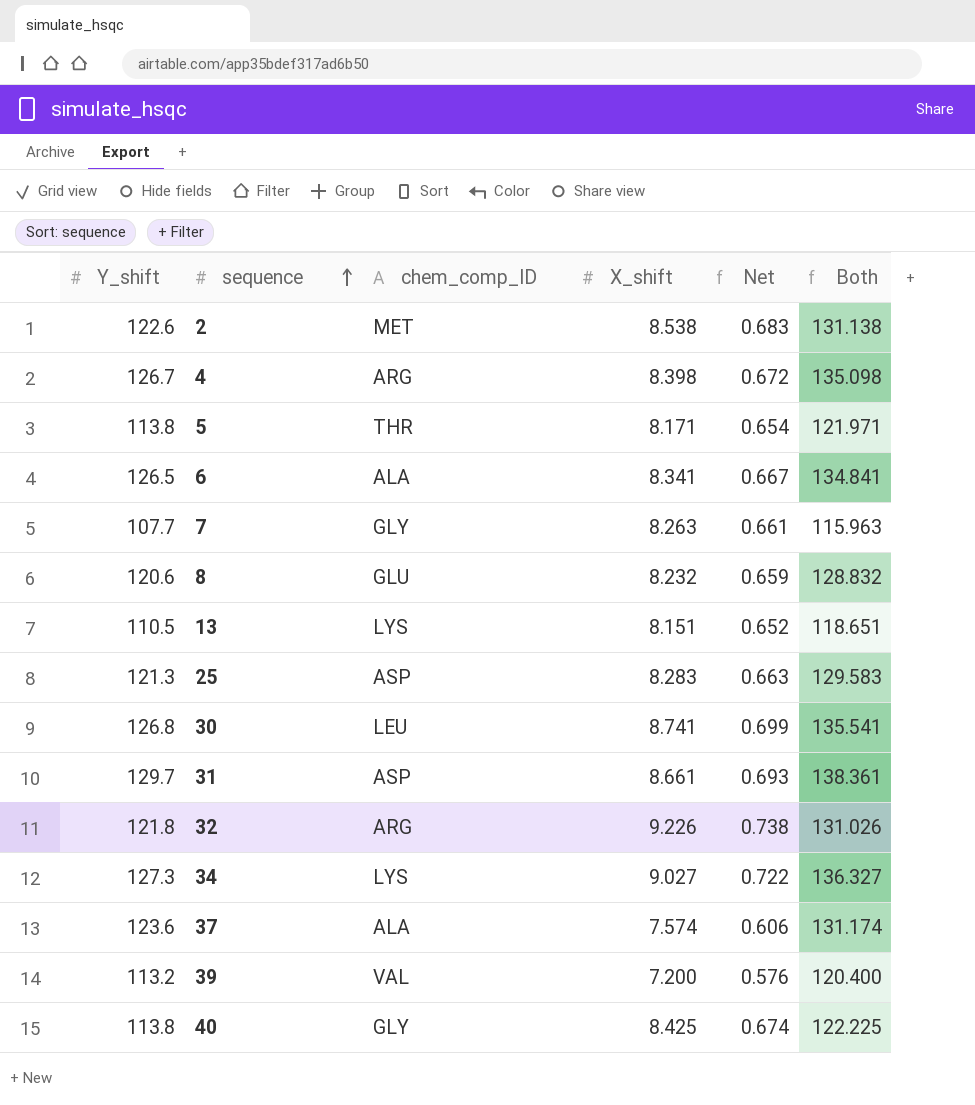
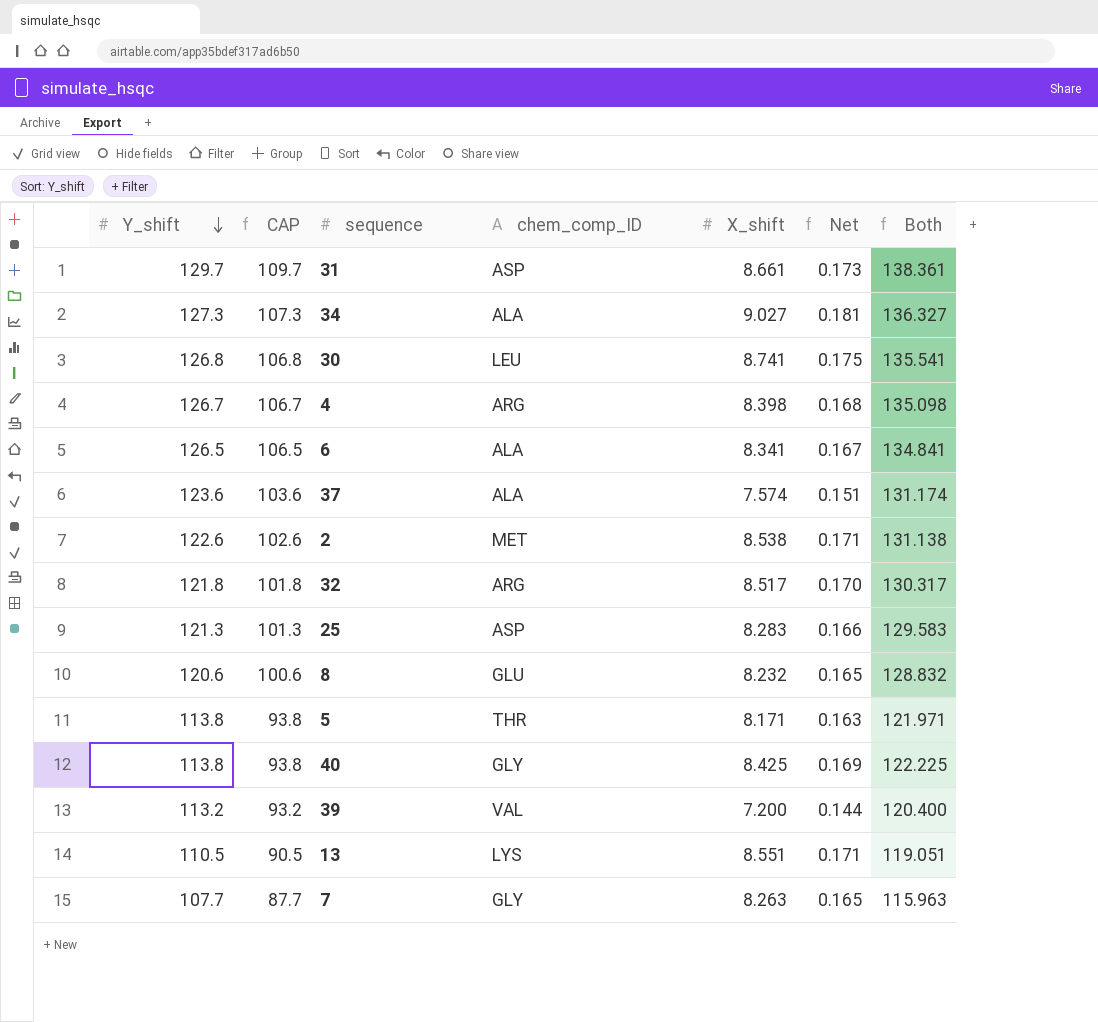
row order: sequence ascending -> Y_shift descending
column CAP | formula: none -> [Y_shift] - 20
column Net | formula: [X_shift] * 0.08 -> [X_shift] * 0.02
34 | chem_comp_ID: LYS -> ALA
32 | X_shift: 9.226 -> 8.517
32 | Both: 131.026 -> 130.317
13 | X_shift: 8.151 -> 8.551
13 | Both: 118.651 -> 119.051

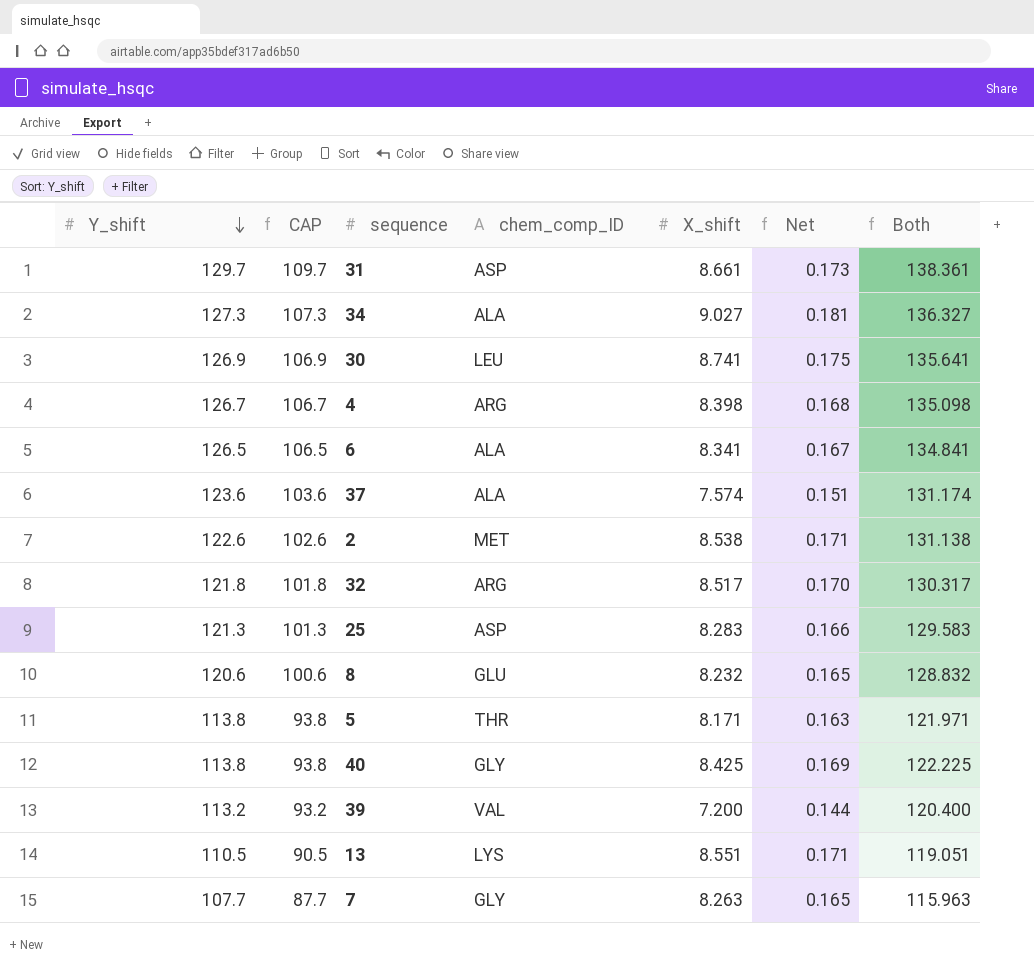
30 | Y_shift: 126.8 -> 126.9
30 | CAP: 106.8 -> 106.9
30 | Both: 135.541 -> 135.641

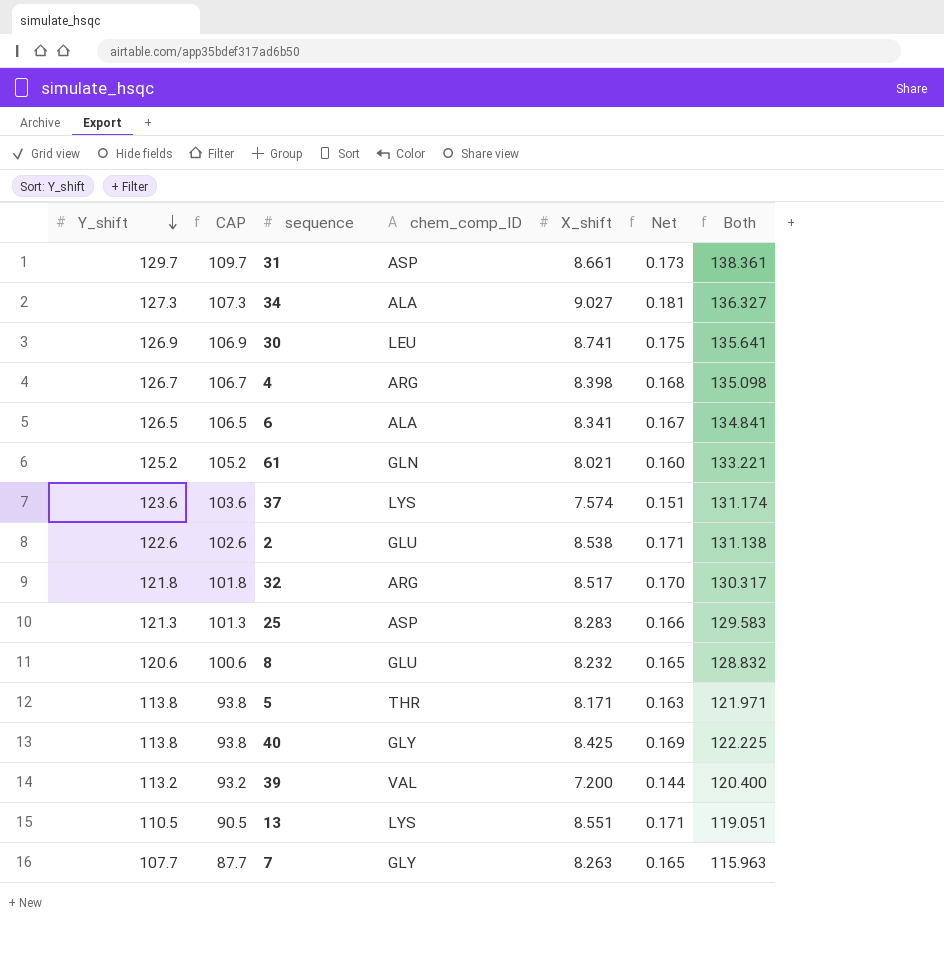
row 61: none -> 125.2 | 105.2 | GLN | 8.021 | 0.160 | 133.221
37 | chem_comp_ID: ALA -> LYS
2 | chem_comp_ID: MET -> GLU

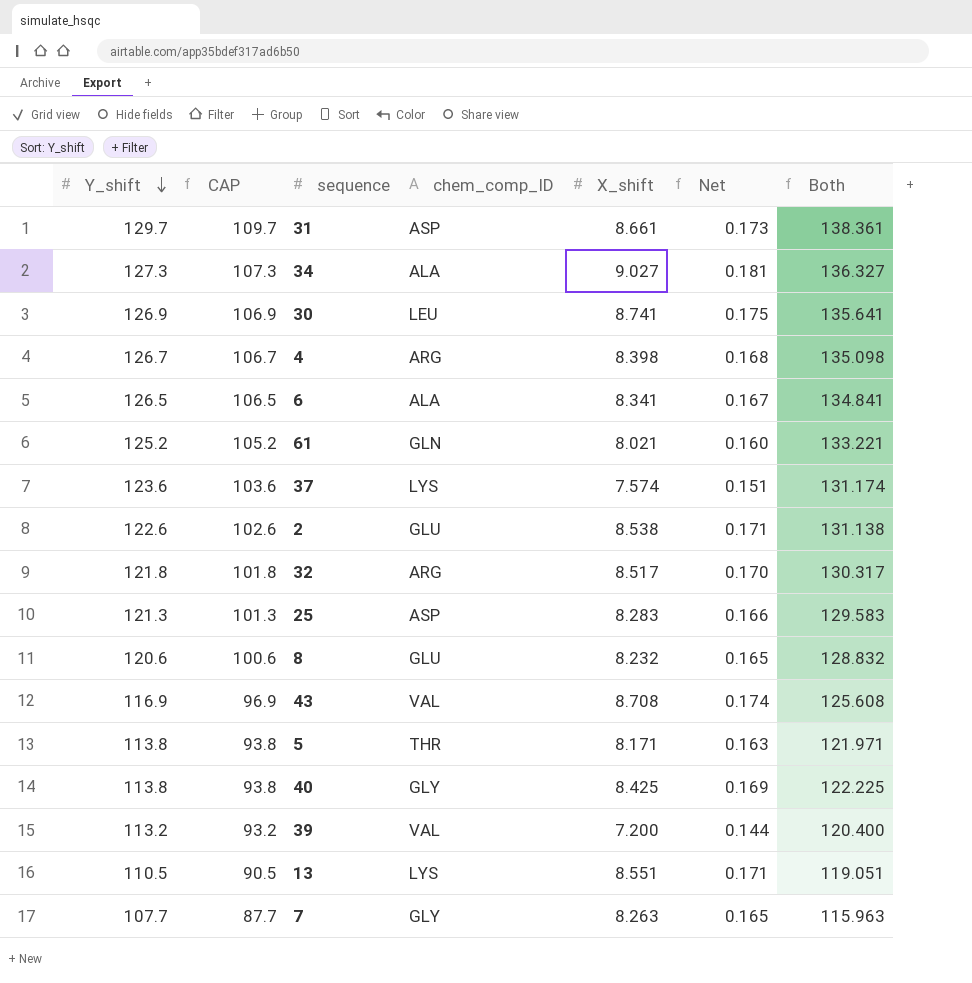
row 43: none -> 116.9 | 96.9 | VAL | 8.708 | 0.174 | 125.608

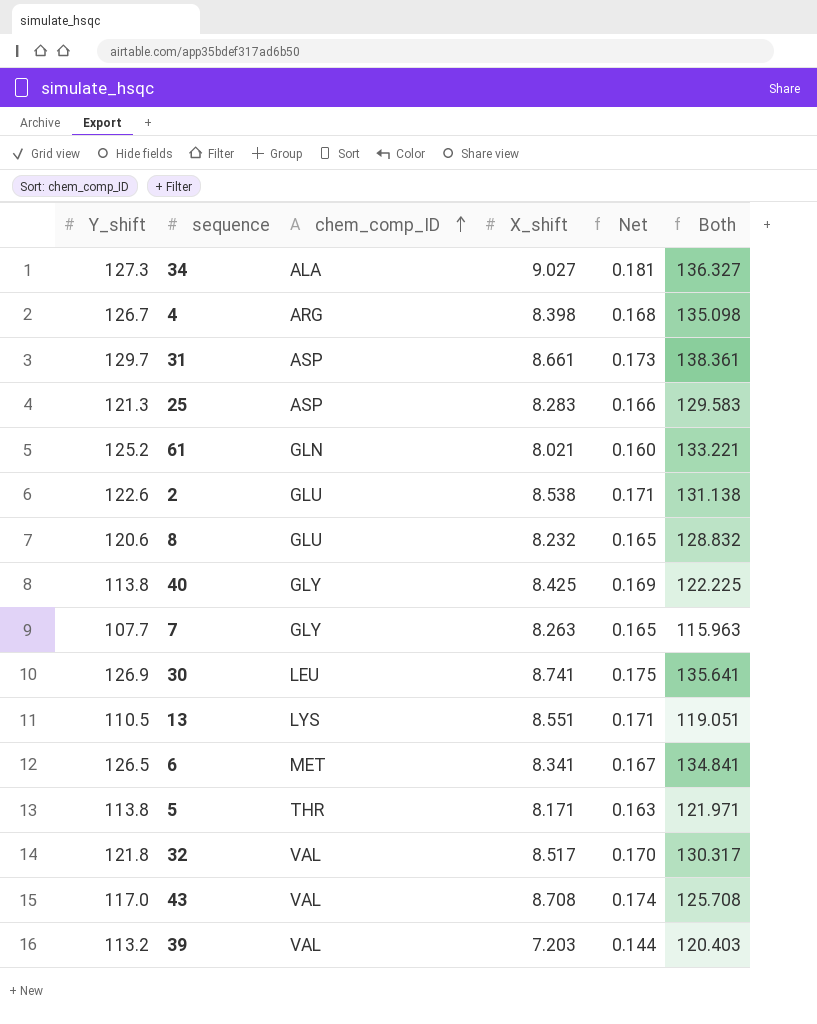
row order: Y_shift descending -> chem_comp_ID ascending
column CAP | formula: [Y_shift] - 20 -> none
row 37: 123.6 | 103.6 | LYS | 7.574 | 0.151 | 131.174 -> none
6 | chem_comp_ID: ALA -> MET
32 | chem_comp_ID: ARG -> VAL
43 | Y_shift: 116.9 -> 117.0
43 | Both: 125.608 -> 125.708
39 | X_shift: 7.200 -> 7.203
39 | Both: 120.400 -> 120.403

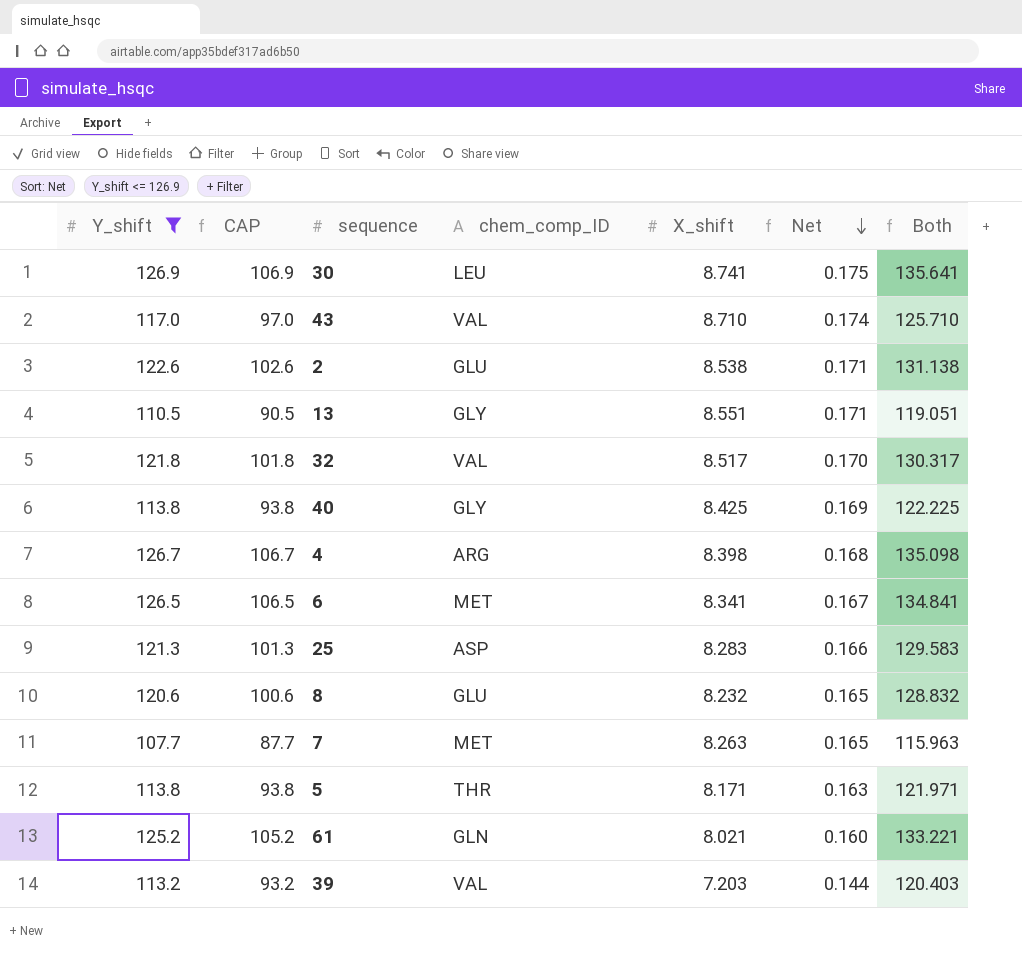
filter: none -> Y_shift <= 126.9
row order: chem_comp_ID ascending -> Net descending
column CAP | formula: none -> [Y_shift] - 20
43 | X_shift: 8.708 -> 8.710
43 | Both: 125.708 -> 125.710
13 | chem_comp_ID: LYS -> GLY
7 | chem_comp_ID: GLY -> MET

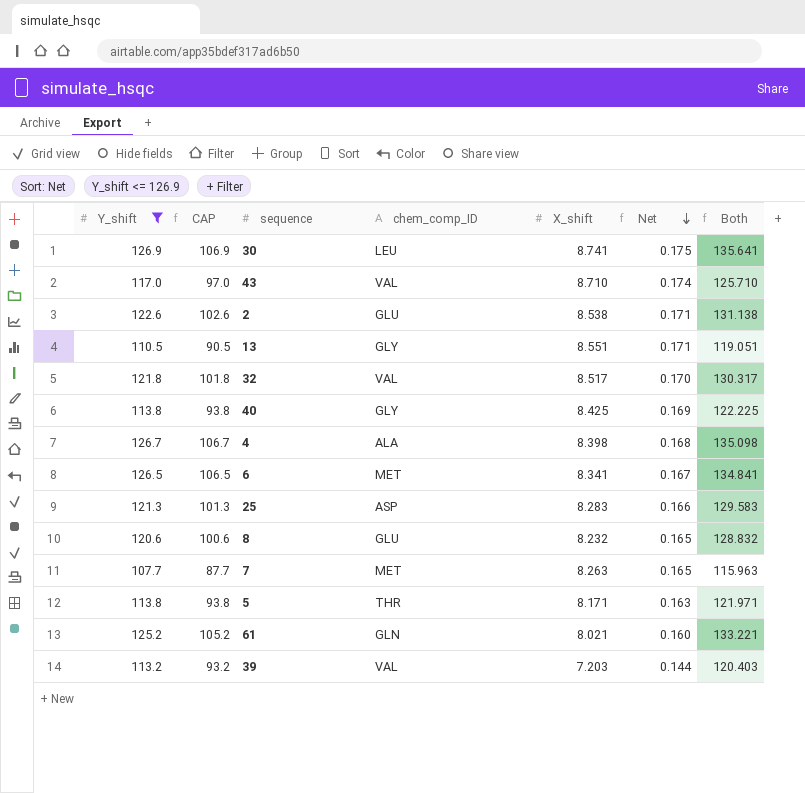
4 | chem_comp_ID: ARG -> ALA

